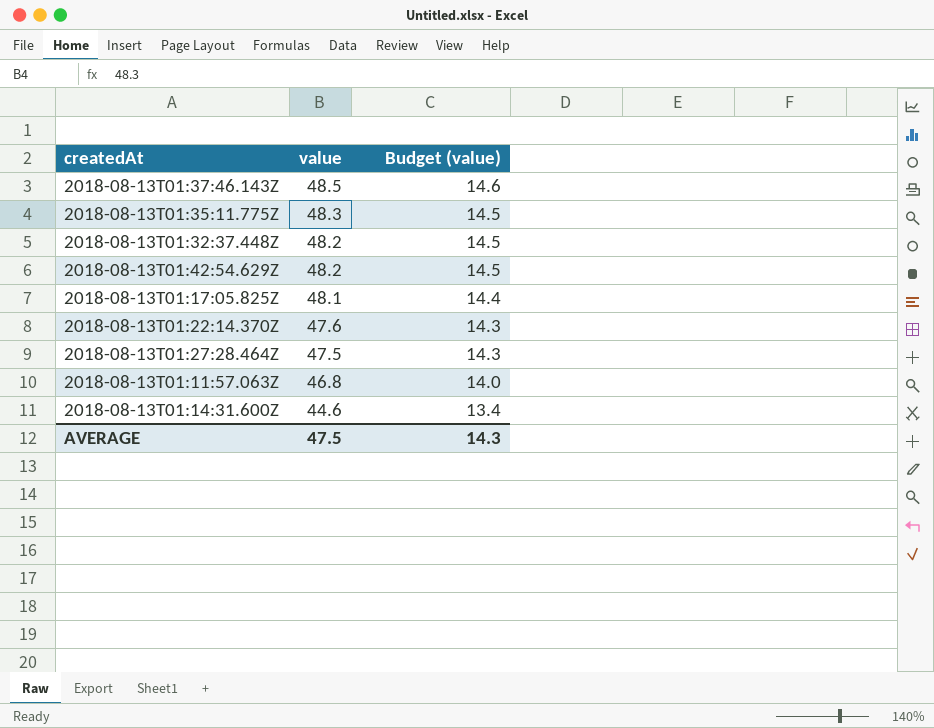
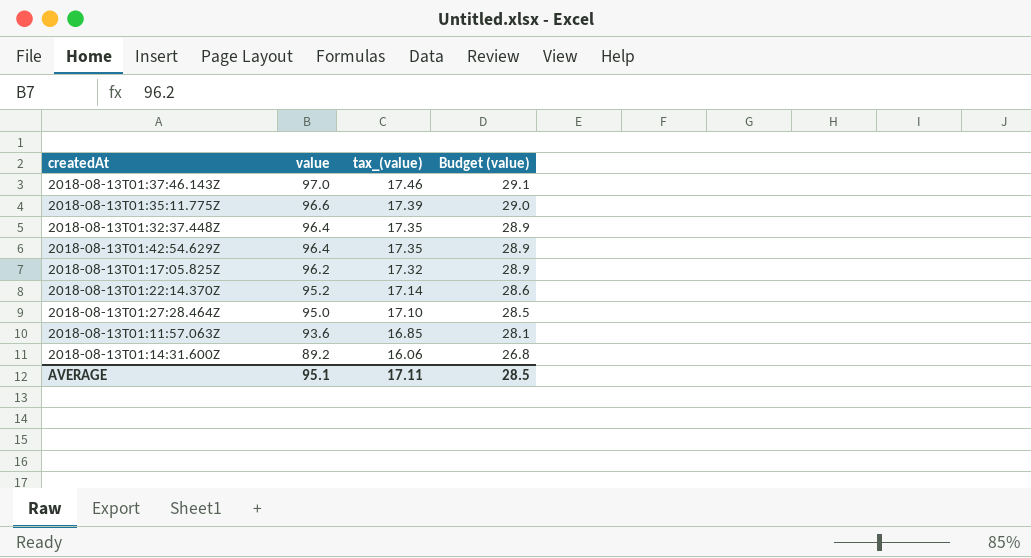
column tax_(value) | formula: none -> [value] * 0.18
2018-08-13T01:37:46.143Z | value: 48.5 -> 97.0
2018-08-13T01:37:46.143Z | Budget (value): 14.6 -> 29.1
2018-08-13T01:35:11.775Z | value: 48.3 -> 96.6
2018-08-13T01:35:11.775Z | Budget (value): 14.5 -> 29.0
2018-08-13T01:32:37.448Z | value: 48.2 -> 96.4
2018-08-13T01:32:37.448Z | Budget (value): 14.5 -> 28.9
2018-08-13T01:42:54.629Z | value: 48.2 -> 96.4
2018-08-13T01:42:54.629Z | Budget (value): 14.5 -> 28.9
2018-08-13T01:17:05.825Z | value: 48.1 -> 96.2
2018-08-13T01:17:05.825Z | Budget (value): 14.4 -> 28.9
2018-08-13T01:22:14.370Z | value: 47.6 -> 95.2
2018-08-13T01:22:14.370Z | Budget (value): 14.3 -> 28.6
2018-08-13T01:27:28.464Z | value: 47.5 -> 95.0
2018-08-13T01:27:28.464Z | Budget (value): 14.3 -> 28.5
2018-08-13T01:11:57.063Z | value: 46.8 -> 93.6
2018-08-13T01:11:57.063Z | Budget (value): 14.0 -> 28.1
2018-08-13T01:14:31.600Z | value: 44.6 -> 89.2
2018-08-13T01:14:31.600Z | Budget (value): 13.4 -> 26.8
AVERAGE | value: 47.5 -> 95.1
AVERAGE | Budget (value): 14.3 -> 28.5

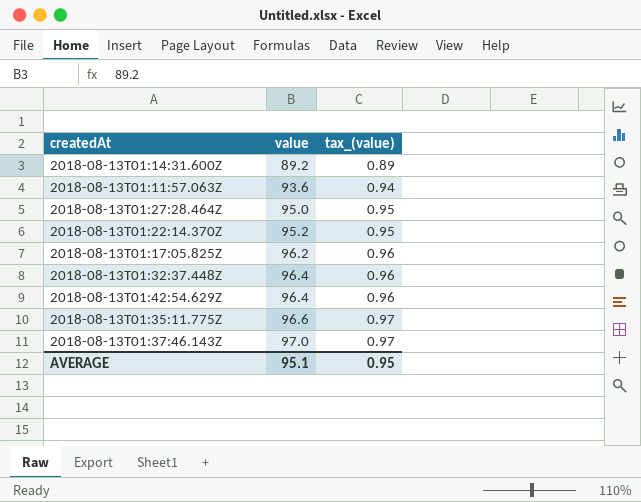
row order: value descending -> value ascending
column Budget (value) | formula: [value] * 0.3 -> none
column tax_(value) | formula: [value] * 0.18 -> [value] * 0.01
AVERAGE | tax_(value): 17.11 -> 0.95

